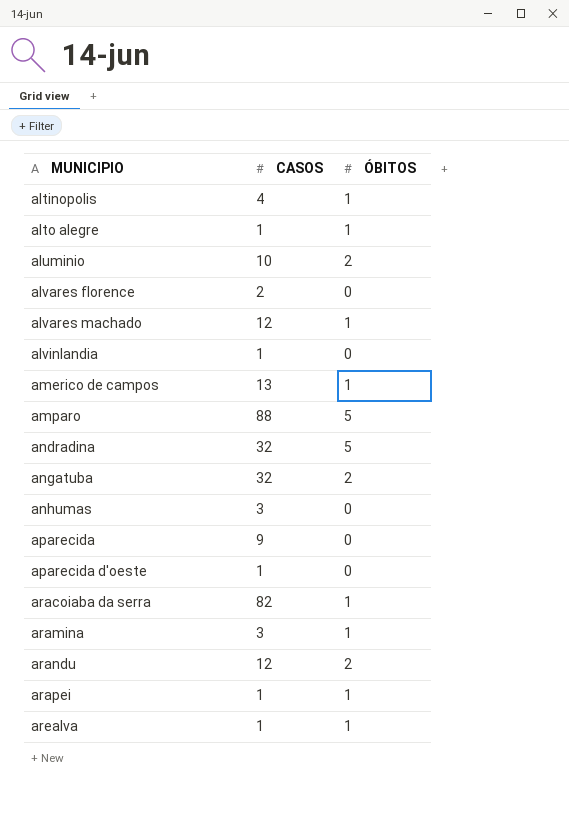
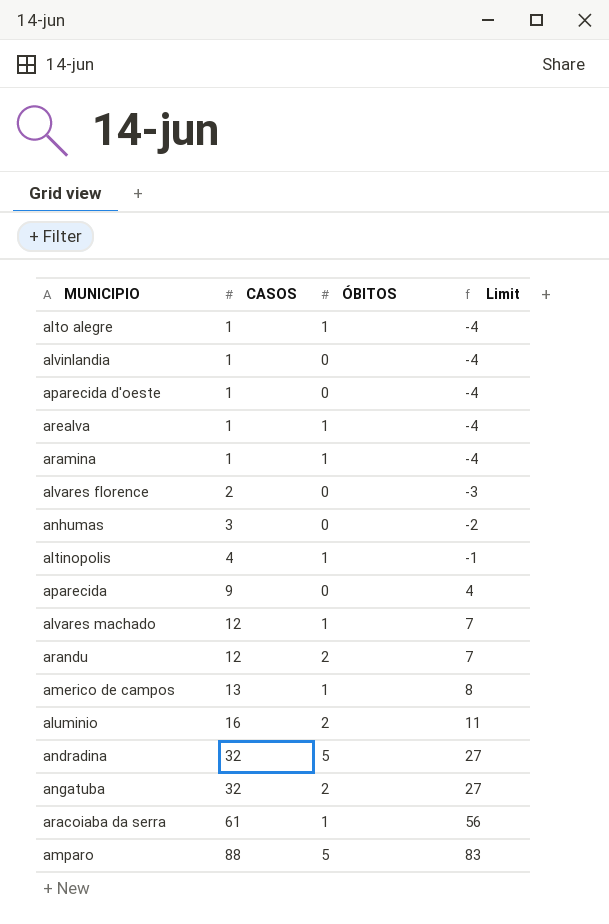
row order: MUNICIPIO ascending -> CASOS ascending
column Limit | formula: none -> [CASOS] - 5
row arapei: 1 | 1 -> none
aramina | CASOS: 3 -> 1
aluminio | CASOS: 10 -> 16
aracoiaba da serra | CASOS: 82 -> 61

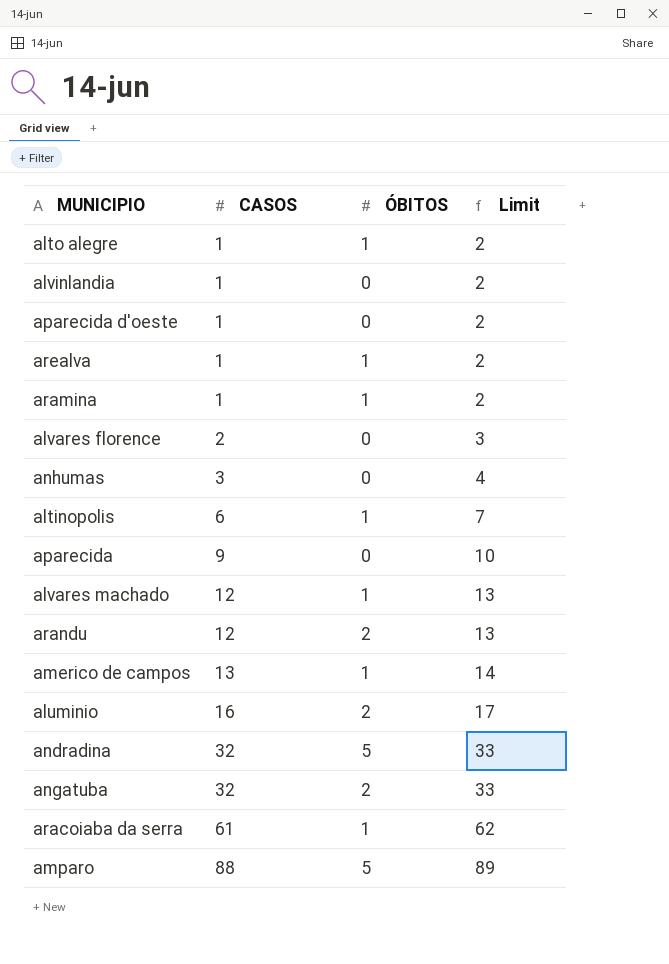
column Limit | formula: [CASOS] - 5 -> [CASOS] + 1
altinopolis | CASOS: 4 -> 6

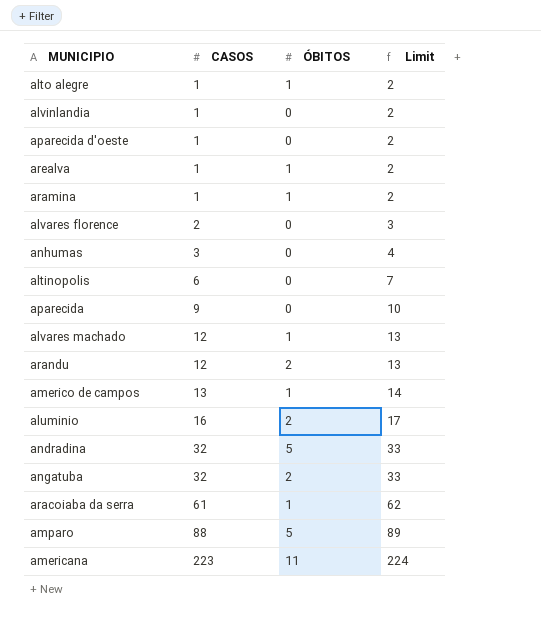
altinopolis | ÓBITOS: 1 -> 0
row americana: none -> 223 | 11 | 224

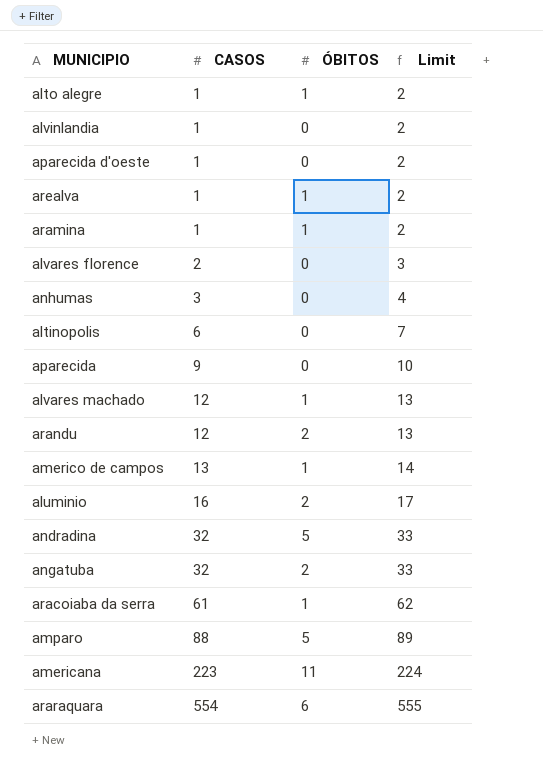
row araraquara: none -> 554 | 6 | 555

